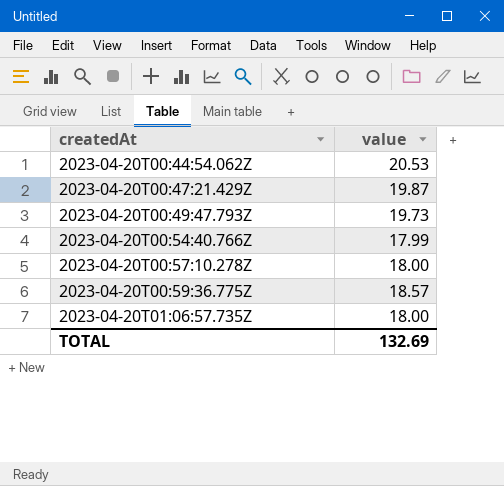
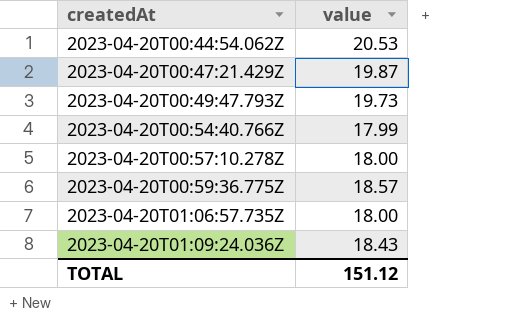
row 2023-04-20T01:09:24.036Z: none -> 18.43
TOTAL | value: 132.69 -> 151.12

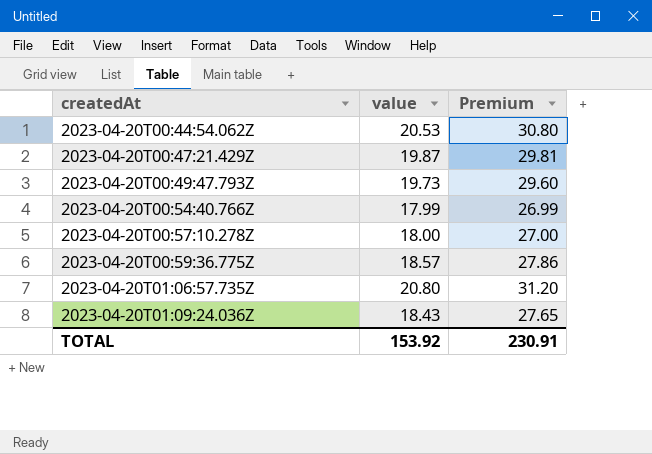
column Premium | formula: none -> [value] * 1.5
2023-04-20T01:06:57.735Z | value: 18.00 -> 20.80
TOTAL | value: 151.12 -> 153.92

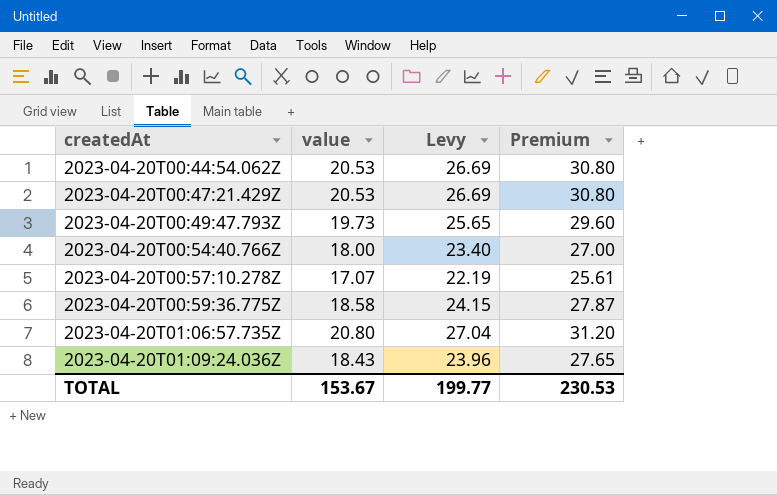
column Levy | formula: none -> [value] * 1.3
2023-04-20T00:47:21.429Z | value: 19.87 -> 20.53
2023-04-20T00:47:21.429Z | Premium: 29.81 -> 30.80
2023-04-20T00:54:40.766Z | value: 17.99 -> 18.00
2023-04-20T00:54:40.766Z | Premium: 26.99 -> 27.00
2023-04-20T00:57:10.278Z | value: 18.00 -> 17.07
2023-04-20T00:57:10.278Z | Premium: 27.00 -> 25.61
2023-04-20T00:59:36.775Z | value: 18.57 -> 18.58
2023-04-20T00:59:36.775Z | Premium: 27.86 -> 27.87
TOTAL | value: 153.92 -> 153.67
TOTAL | Premium: 230.91 -> 230.53

